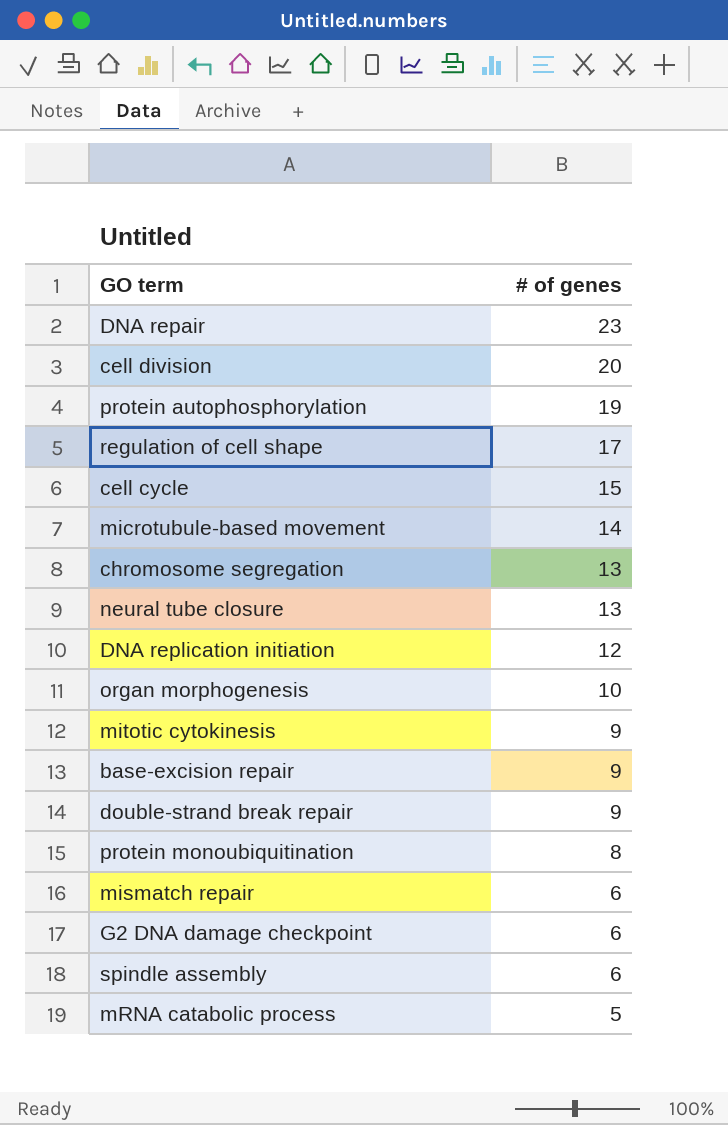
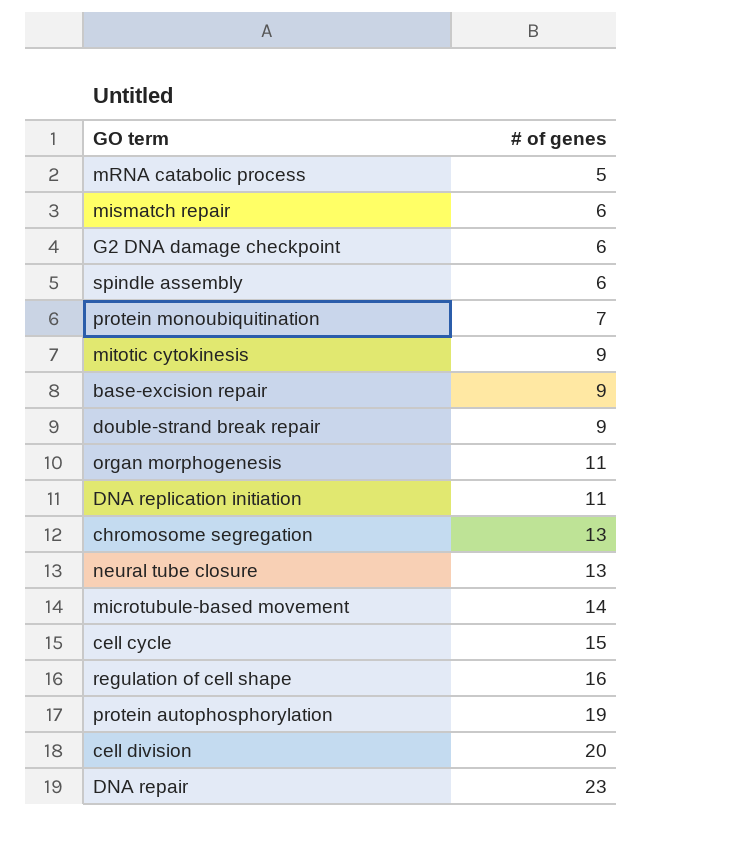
row order: # of genes descending -> # of genes ascending
protein monoubiquitination | # of genes: 8 -> 7
organ morphogenesis | # of genes: 10 -> 11
DNA replication initiation | # of genes: 12 -> 11
regulation of cell shape | # of genes: 17 -> 16

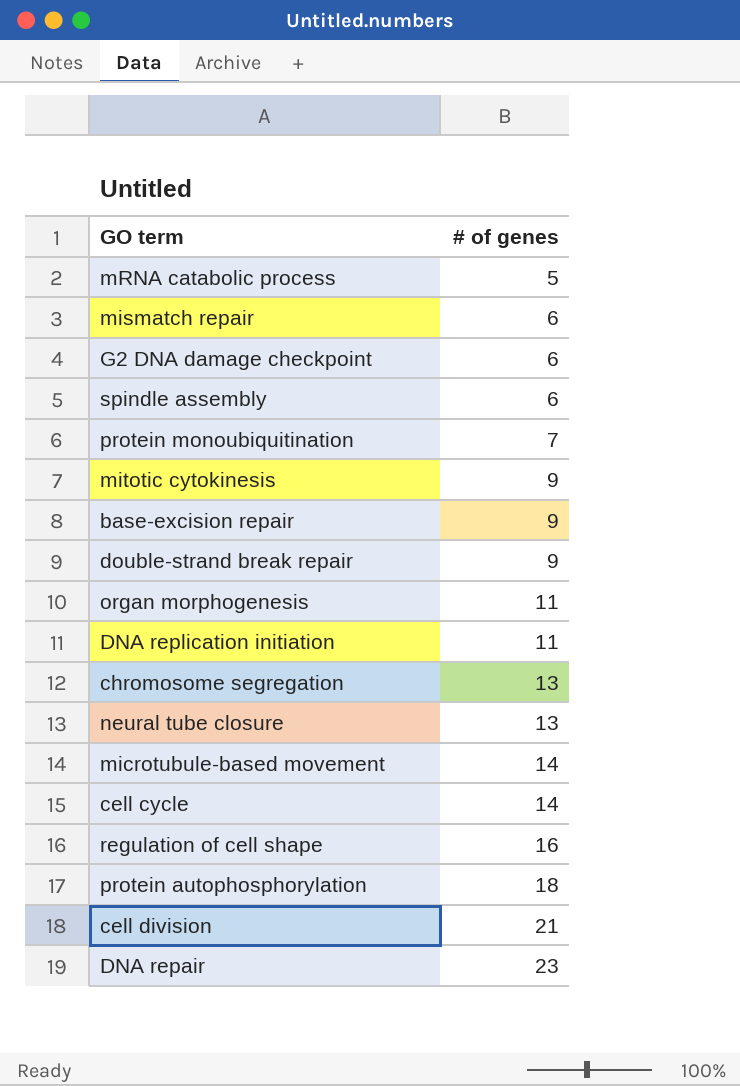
cell cycle | # of genes: 15 -> 14
protein autophosphorylation | # of genes: 19 -> 18
cell division | # of genes: 20 -> 21

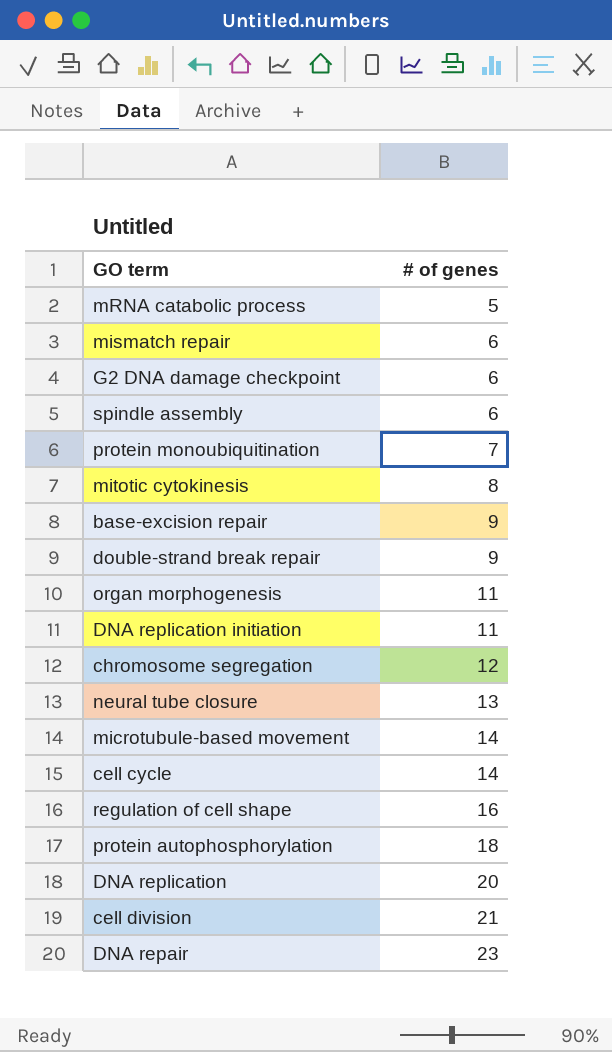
mitotic cytokinesis | # of genes: 9 -> 8
chromosome segregation | # of genes: 13 -> 12
row DNA replication: none -> 20

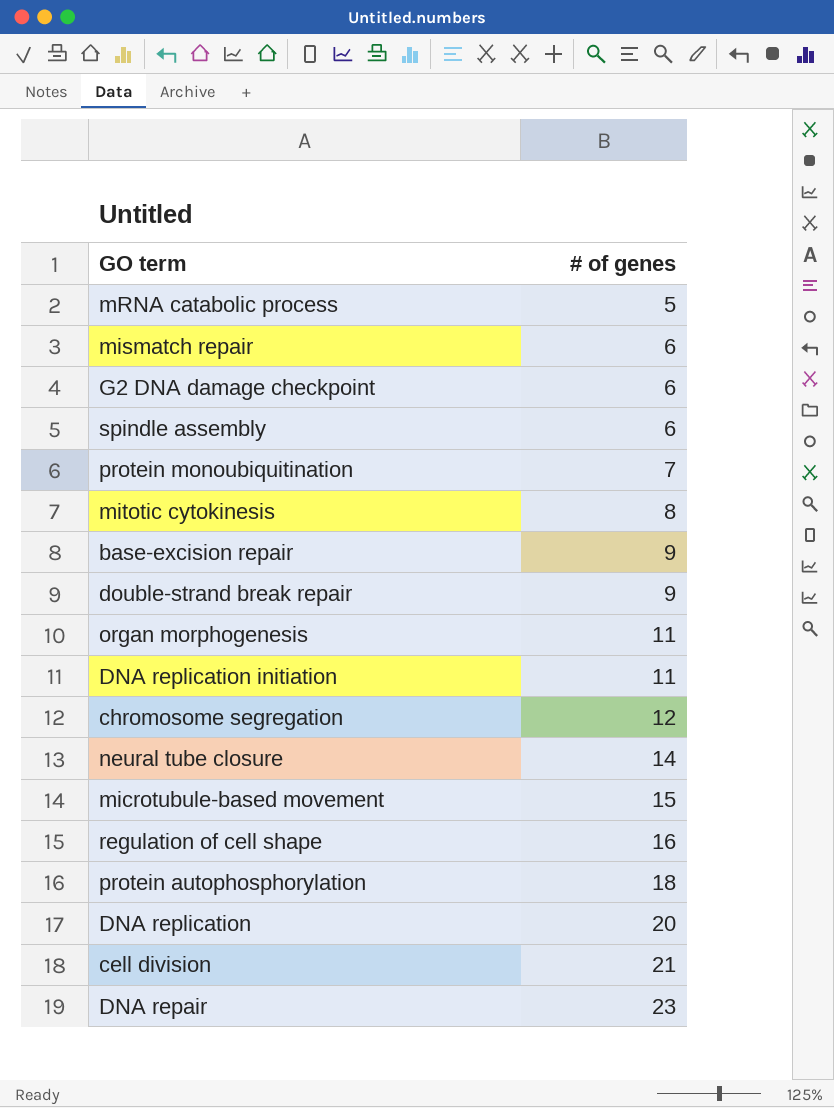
row cell cycle: 14 -> none
neural tube closure | # of genes: 13 -> 14
microtubule-based movement | # of genes: 14 -> 15

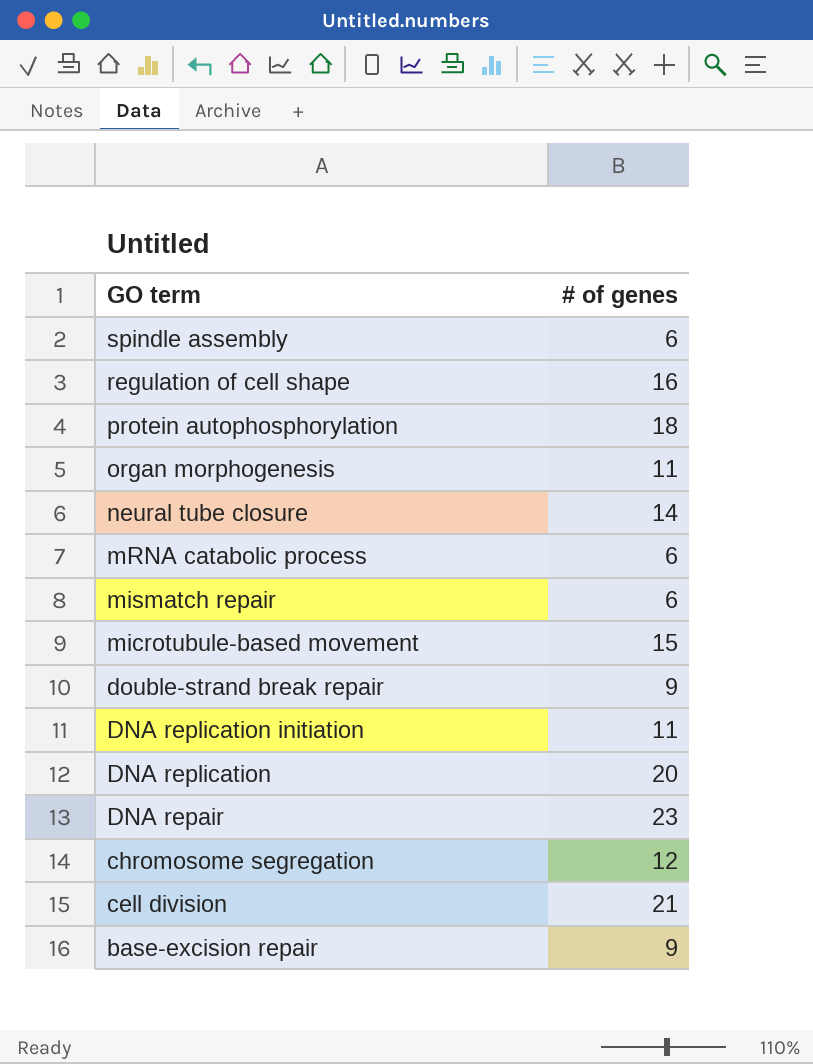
row order: # of genes ascending -> GO term descending
row G2 DNA damage checkpoint: 6 -> none
row protein monoubiquitination: 7 -> none
row mitotic cytokinesis: 8 -> none
mRNA catabolic process | # of genes: 5 -> 6

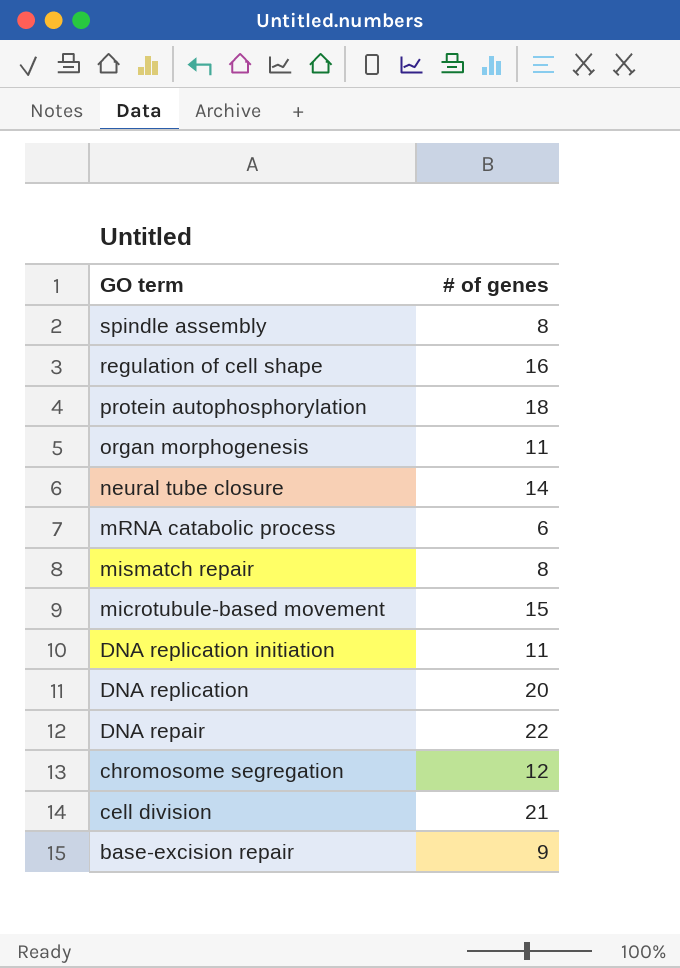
row double-strand break repair: 9 -> none
spindle assembly | # of genes: 6 -> 8
mismatch repair | # of genes: 6 -> 8
DNA repair | # of genes: 23 -> 22

